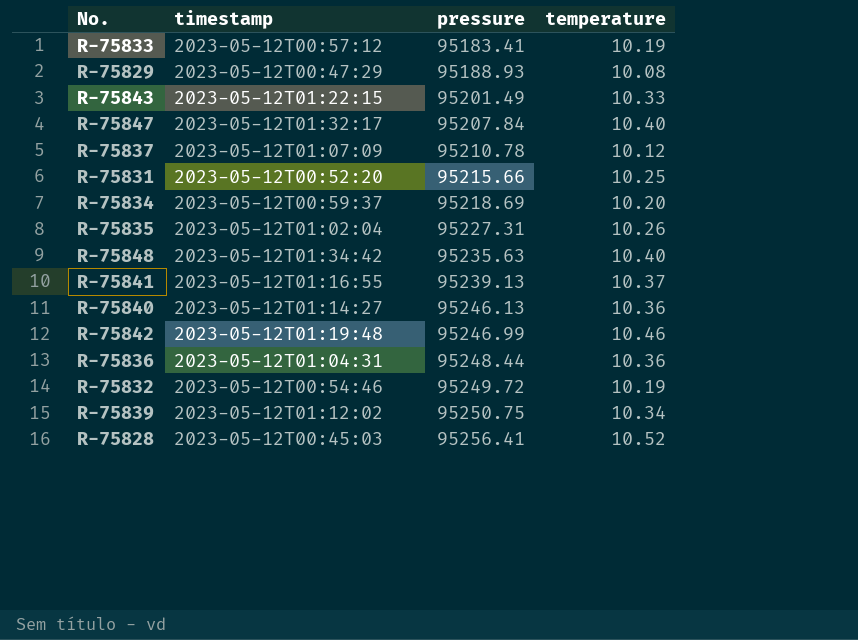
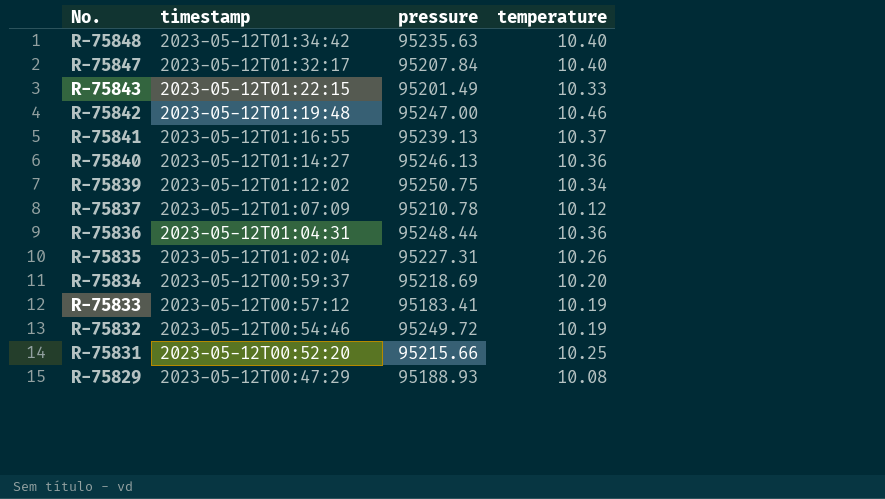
row order: pressure ascending -> No. descending
row R-75828: 2023-05-12T00:45:03 | 95256.41 | 10.52 -> none
R-75842 | pressure: 95246.99 -> 95247.00

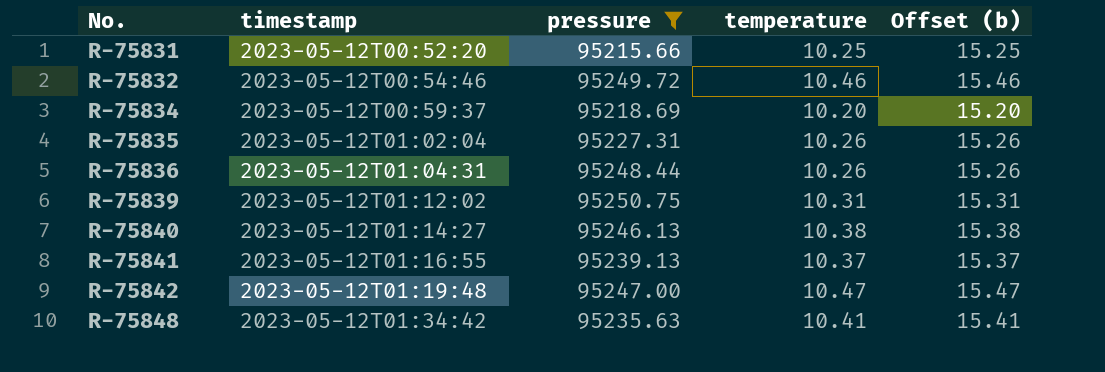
filter: none -> pressure >= 95215.66
row order: No. descending -> No. ascending
column Offset (b) | formula: none -> [temperature] + 5
R-75832 | temperature: 10.19 -> 10.46
R-75836 | temperature: 10.36 -> 10.26
R-75839 | temperature: 10.34 -> 10.31
R-75840 | temperature: 10.36 -> 10.38
R-75842 | temperature: 10.46 -> 10.47
R-75848 | temperature: 10.40 -> 10.41

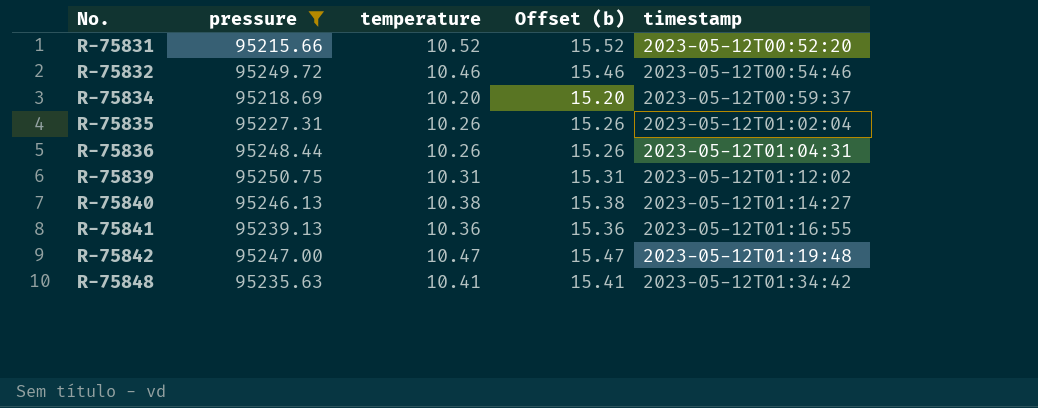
column timestamp | position: 2 -> 5
R-75831 | temperature: 10.25 -> 10.52
R-75831 | Offset (b): 15.25 -> 15.52
R-75841 | temperature: 10.37 -> 10.36
R-75841 | Offset (b): 15.37 -> 15.36

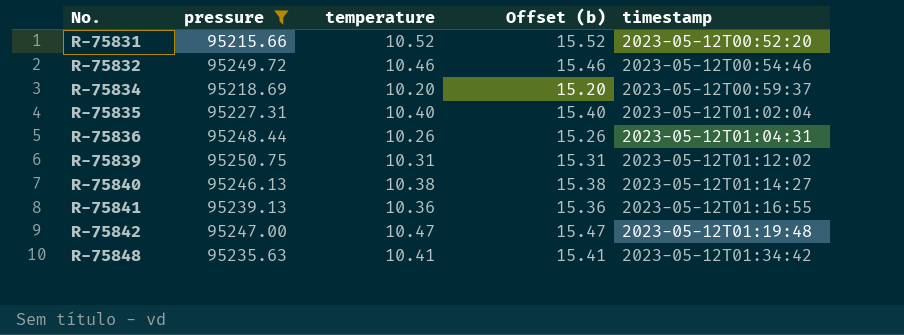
R-75835 | temperature: 10.26 -> 10.40
R-75835 | Offset (b): 15.26 -> 15.40

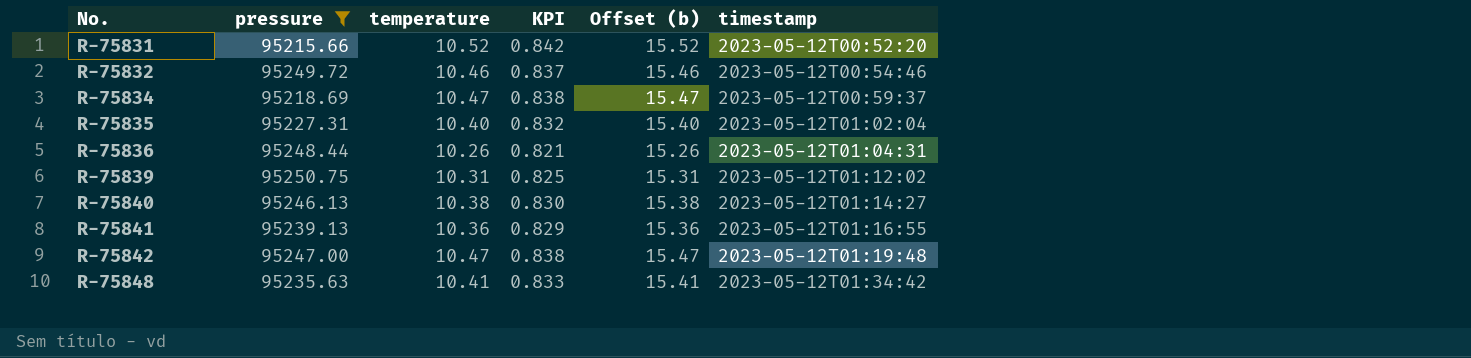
column KPI | formula: none -> [temperature] * 0.08
R-75834 | temperature: 10.20 -> 10.47
R-75834 | Offset (b): 15.20 -> 15.47

